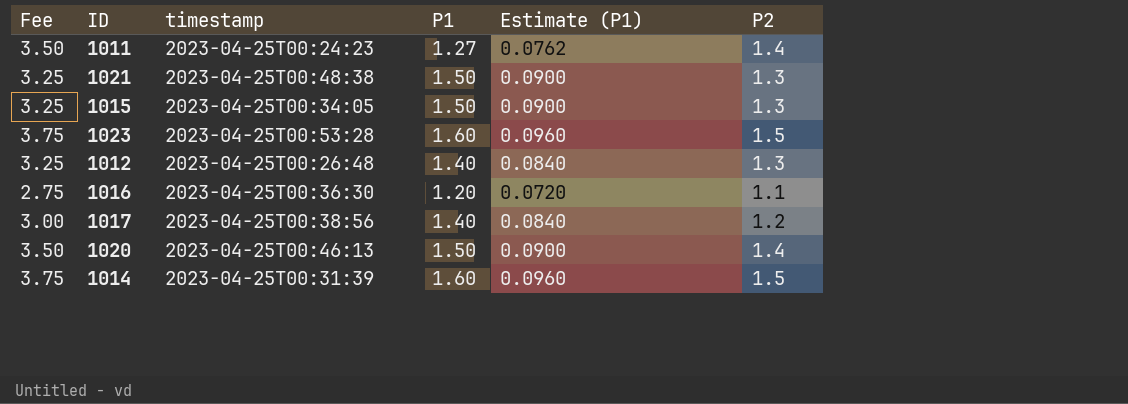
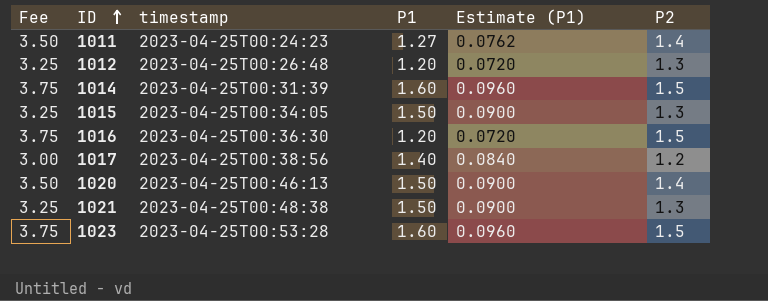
row order: none -> ID ascending
1012 | P1: 1.40 -> 1.20
1012 | Estimate (P1): 0.0840 -> 0.0720
1016 | Fee: 2.75 -> 3.75
1016 | P2: 1.1 -> 1.5

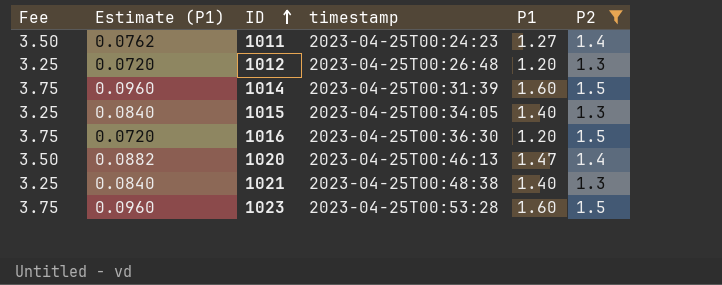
filter: none -> P2 != 1.2
column Estimate (P1) | position: 5 -> 2
1015 | Estimate (P1): 0.0900 -> 0.0840
1015 | P1: 1.50 -> 1.40
1020 | Estimate (P1): 0.0900 -> 0.0882
1020 | P1: 1.50 -> 1.47
1021 | Estimate (P1): 0.0900 -> 0.0840
1021 | P1: 1.50 -> 1.40

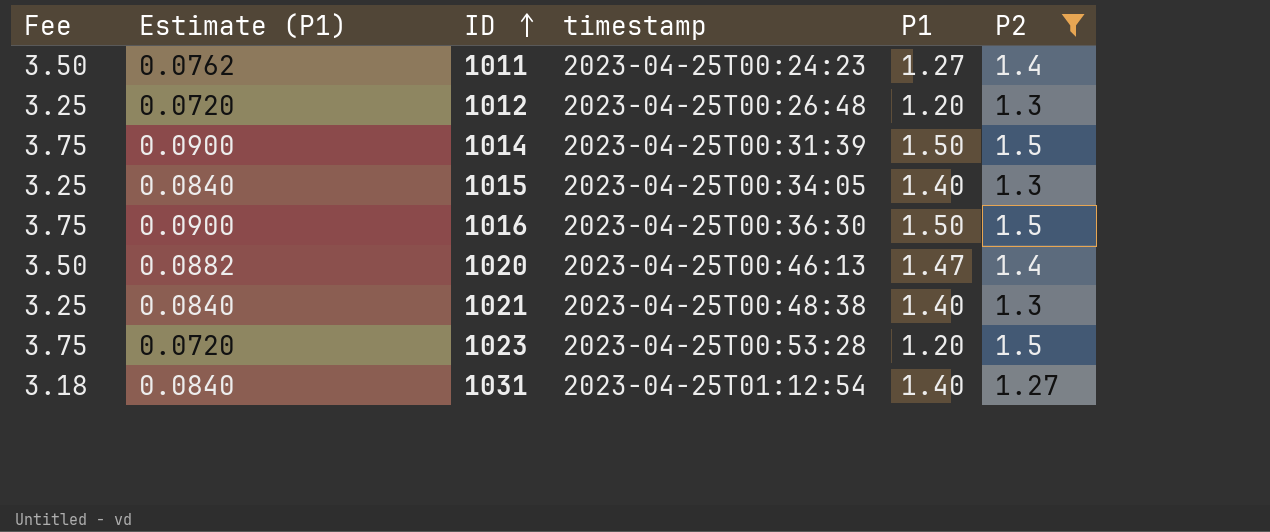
1014 | Estimate (P1): 0.0960 -> 0.0900
1014 | P1: 1.60 -> 1.50
1016 | Estimate (P1): 0.0720 -> 0.0900
1016 | P1: 1.20 -> 1.50
1023 | Estimate (P1): 0.0960 -> 0.0720
1023 | P1: 1.60 -> 1.20
row 1031: none -> 3.18 | 0.0840 | 2023-04-25T01:12:54 | 1.40 | 1.27

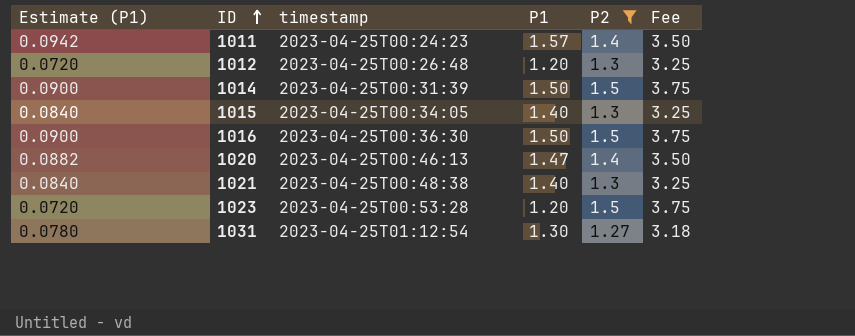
column Fee | position: 1 -> 6
1011 | Estimate (P1): 0.0762 -> 0.0942
1011 | P1: 1.27 -> 1.57
1031 | Estimate (P1): 0.0840 -> 0.0780
1031 | P1: 1.40 -> 1.30

